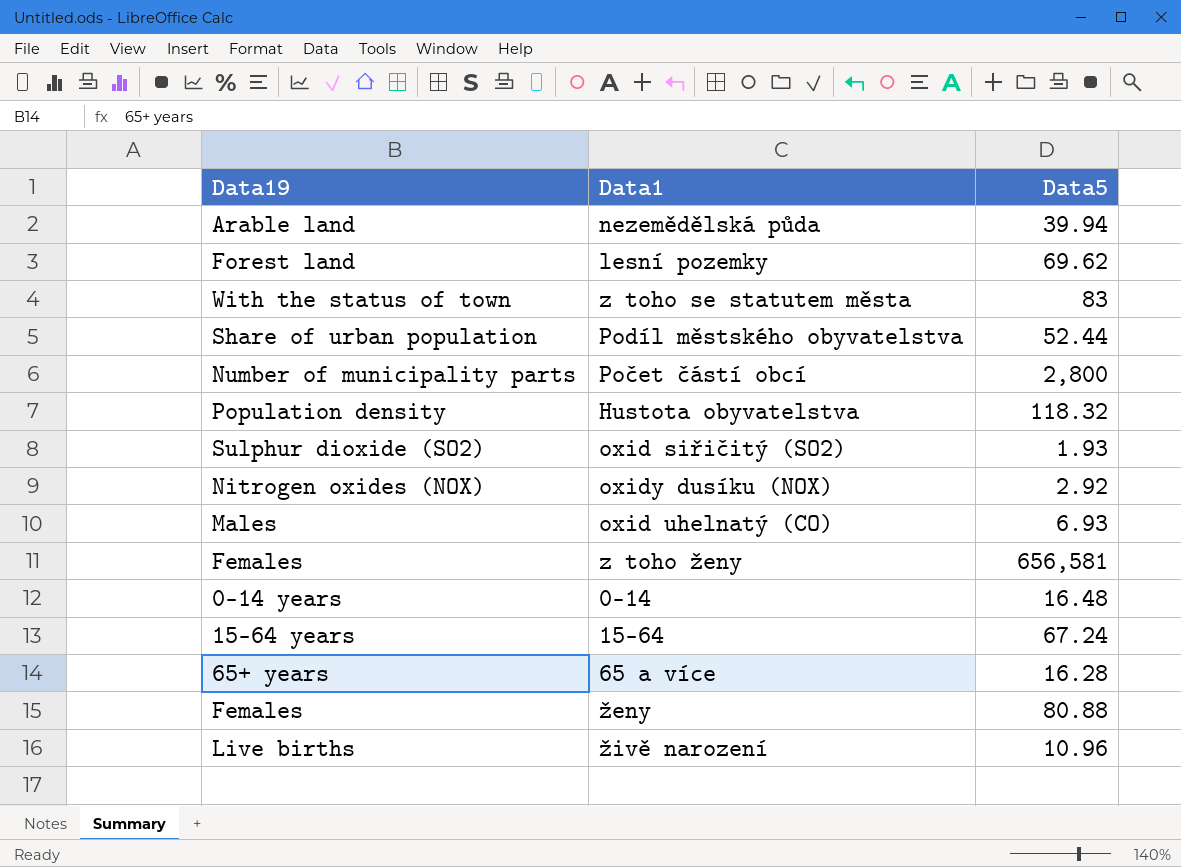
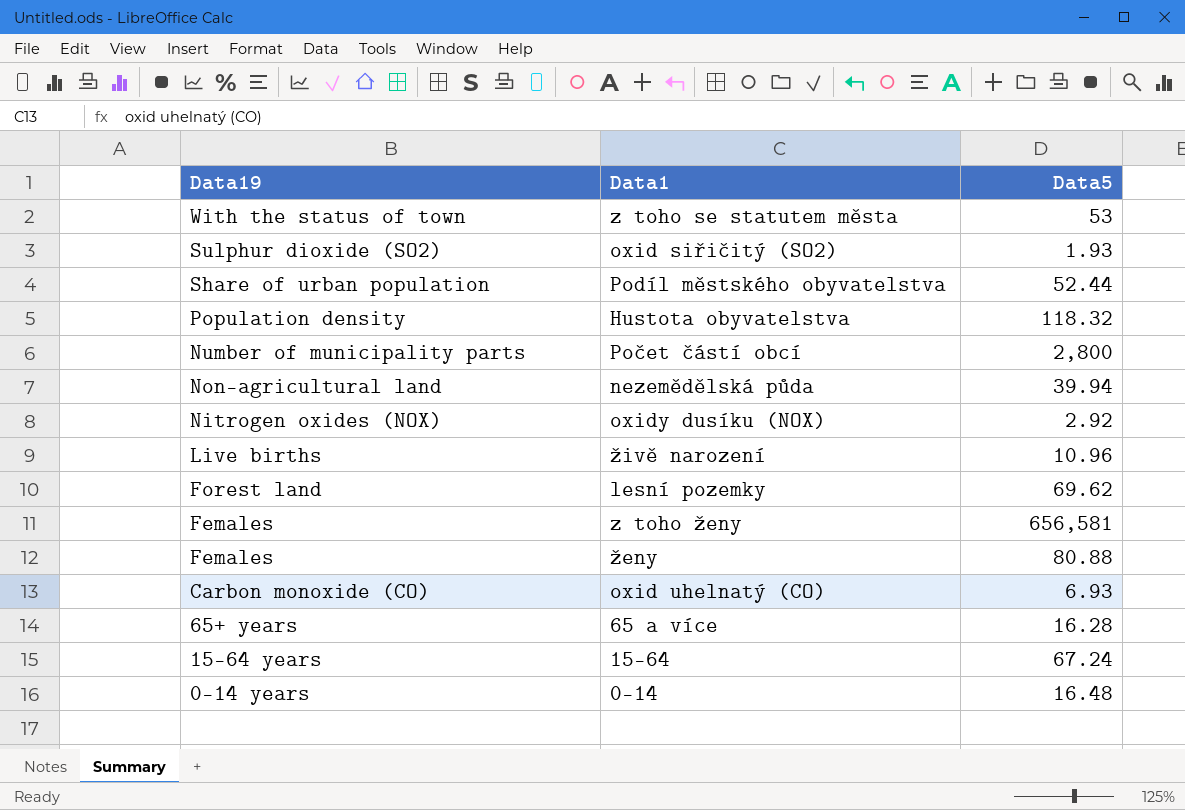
row order: none -> Data19 descending
z toho se statutem města | Data5: 83 -> 53
nezemědělská půda | Data19: Arable land -> Non-agricultural land
oxid uhelnatý (CO) | Data19: Males -> Carbon monoxide (CO)

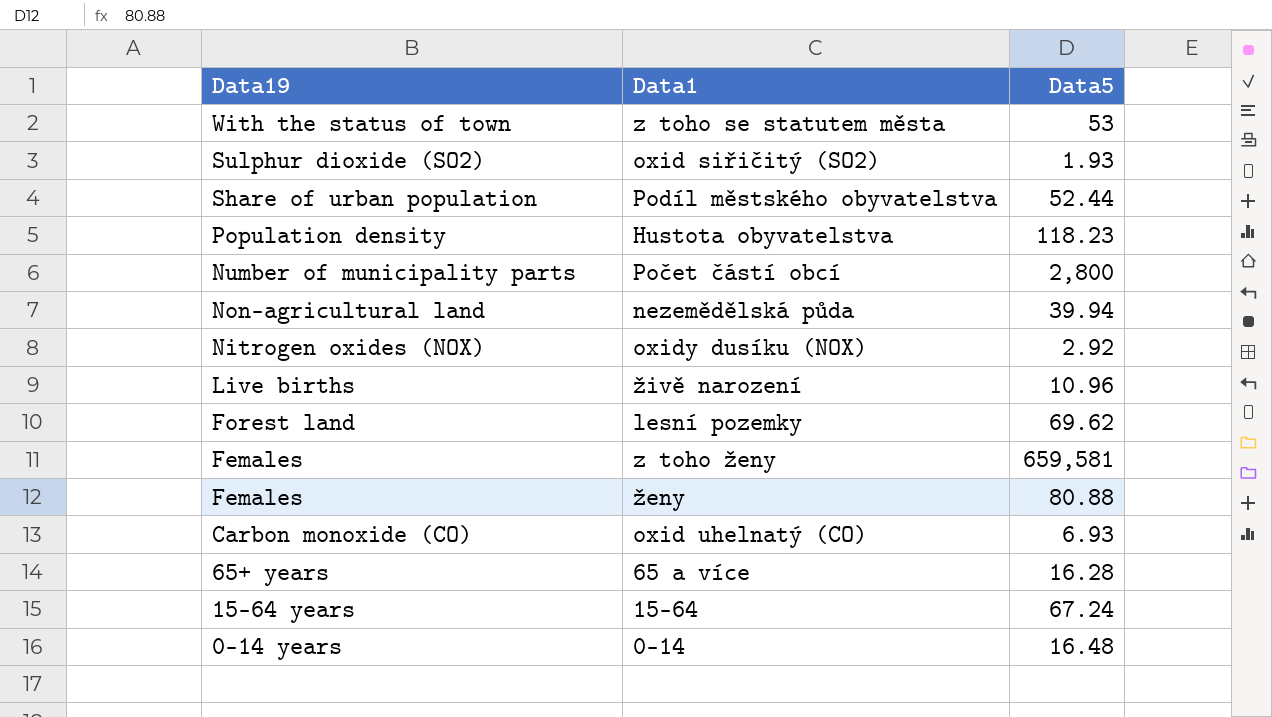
Hustota obyvatelstva | Data5: 118.32 -> 118.23
z toho ženy | Data5: 656,581 -> 659,581

